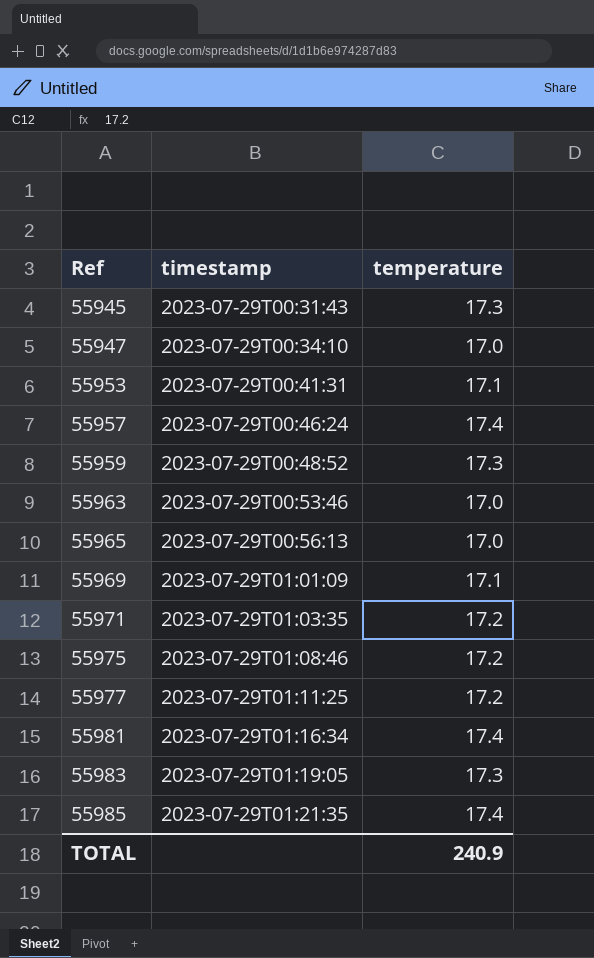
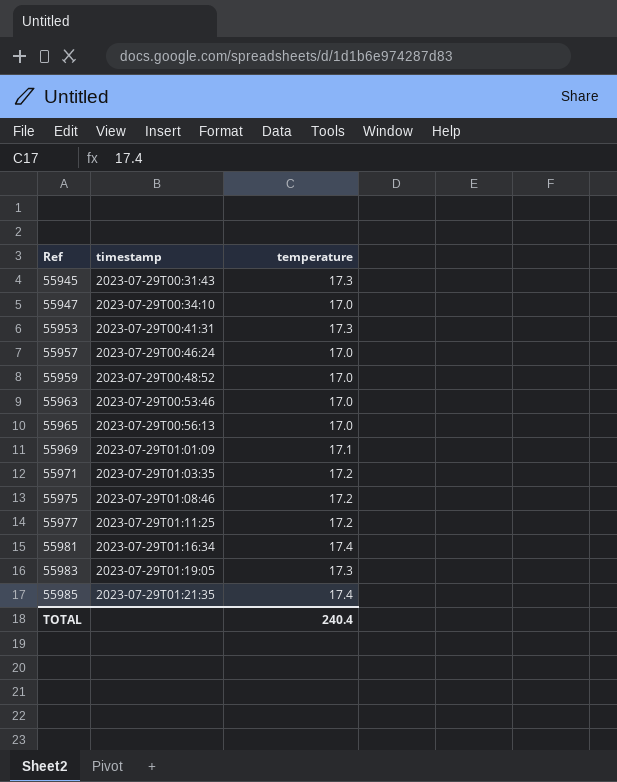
55953 | temperature: 17.1 -> 17.3
55957 | temperature: 17.4 -> 17.0
55959 | temperature: 17.3 -> 17.0
TOTAL | temperature: 240.9 -> 240.4

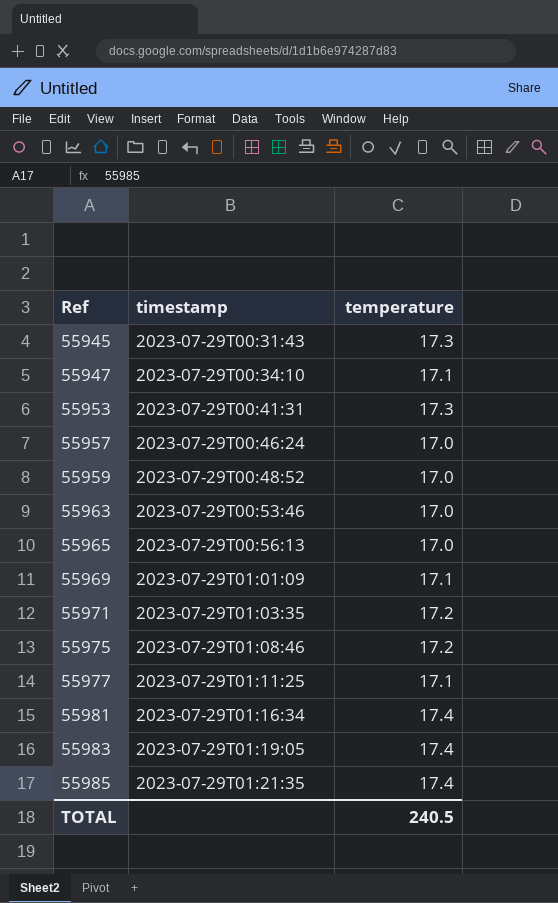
55947 | temperature: 17.0 -> 17.1
55977 | temperature: 17.2 -> 17.1
55983 | temperature: 17.3 -> 17.4
TOTAL | temperature: 240.4 -> 240.5

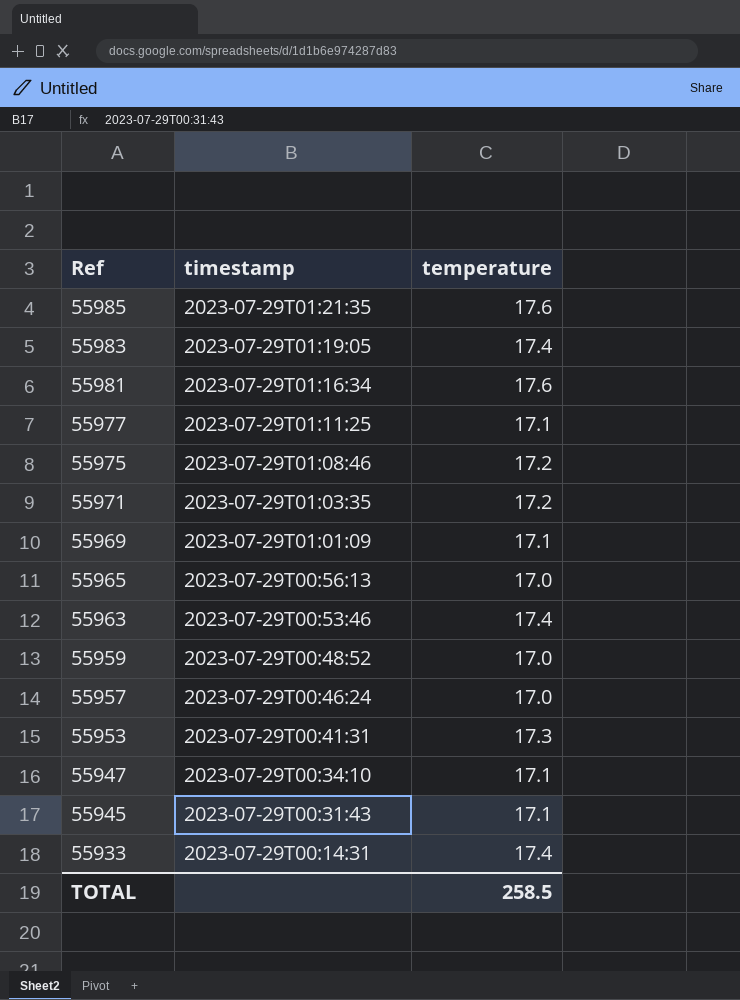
row order: Ref ascending -> Ref descending
55985 | temperature: 17.4 -> 17.6
55981 | temperature: 17.4 -> 17.6
55963 | temperature: 17.0 -> 17.4
55945 | temperature: 17.3 -> 17.1
row 55933: none -> 2023-07-29T00:14:31 | 17.4
TOTAL | temperature: 240.5 -> 258.5

